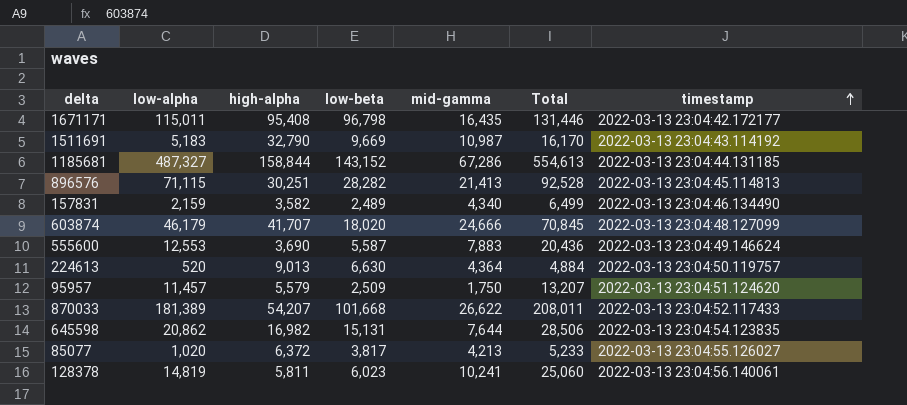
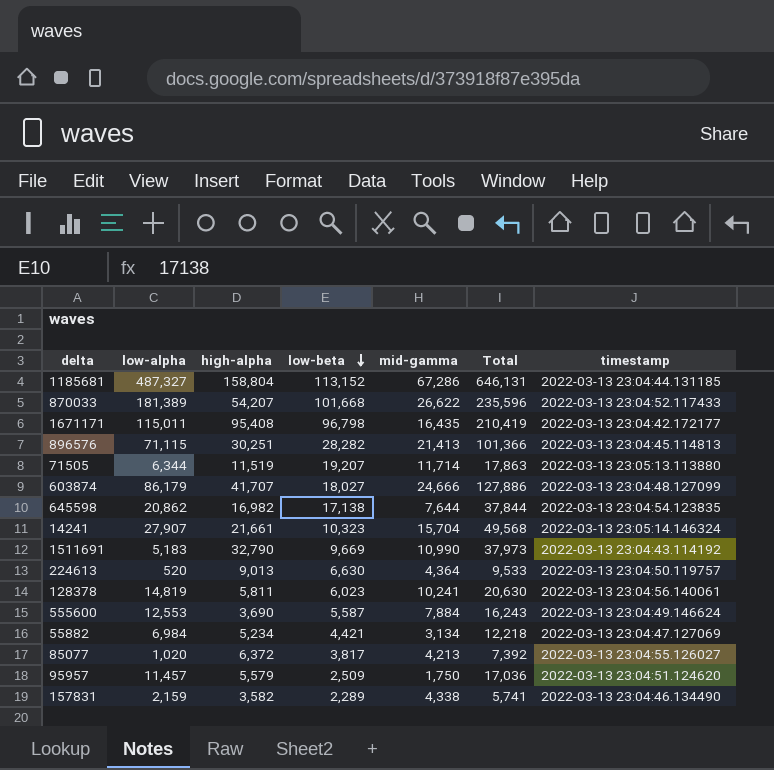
row order: timestamp ascending -> low-beta descending
column Total | formula: [low-alpha] + [mid-gamma] -> [low-alpha] + [high-alpha]
1185681 | high-alpha: 158,844 -> 158,804
1185681 | low-beta: 143,152 -> 113,152
row 71505: none -> 6,344 | 11,519 | 19,207 | 11,714 | 17,863 | 2022-03-13 23:05:13.113880
603874 | low-alpha: 46,179 -> 86,179
603874 | low-beta: 18,020 -> 18,027
645598 | low-beta: 15,131 -> 17,138
row 14241: none -> 27,907 | 21,661 | 10,323 | 15,704 | 49,568 | 2022-03-13 23:05:14.146324
1511691 | mid-gamma: 10,987 -> 10,990
555600 | mid-gamma: 7,883 -> 7,884
row 55882: none -> 6,984 | 5,234 | 4,421 | 3,134 | 12,218 | 2022-03-13 23:04:47.127069
157831 | low-beta: 2,489 -> 2,289
157831 | mid-gamma: 4,340 -> 4,338

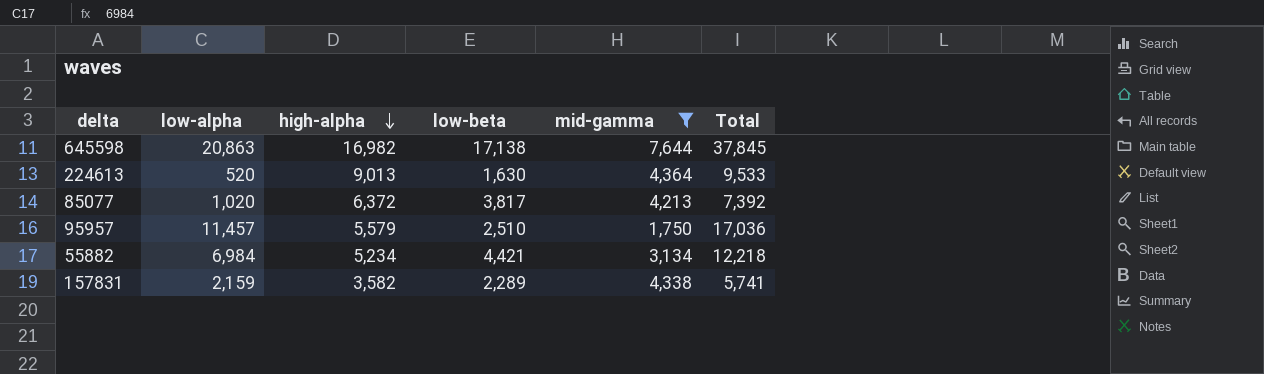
filter: none -> mid-gamma <= 7,644
row order: low-beta descending -> high-alpha descending
column timestamp | position: 7 -> none
645598 | low-alpha: 20,862 -> 20,863
645598 | Total: 37,844 -> 37,845
224613 | low-beta: 6,630 -> 1,630
95957 | low-beta: 2,509 -> 2,510

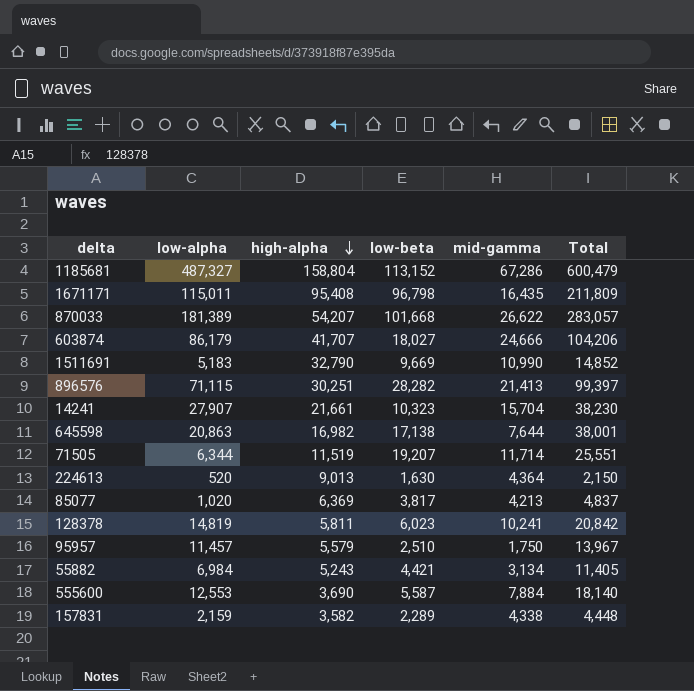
filter: mid-gamma <= 7,644 -> none
column Total | formula: [low-alpha] + [high-alpha] -> [low-alpha] + [low-beta]
85077 | high-alpha: 6,372 -> 6,369
55882 | high-alpha: 5,234 -> 5,243

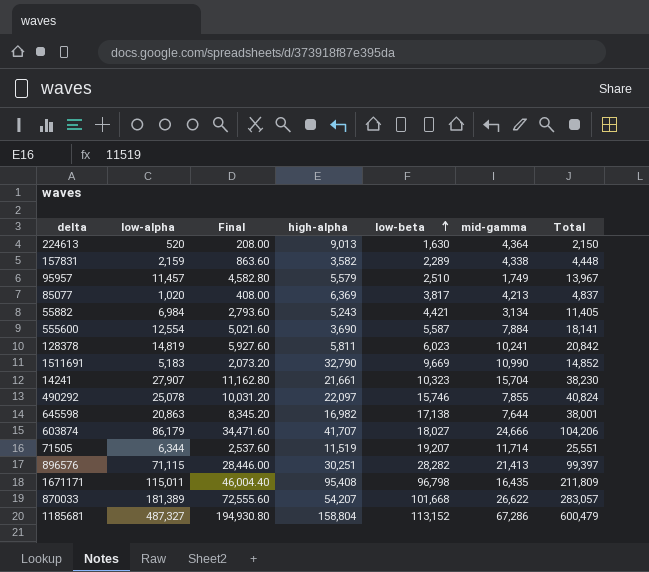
row order: high-alpha descending -> low-beta ascending
column Final | formula: none -> [low-alpha] * 0.4
95957 | mid-gamma: 1,750 -> 1,749
555600 | low-alpha: 12,553 -> 12,554
555600 | Total: 18,140 -> 18,141
row 490292: none -> 25,078 | 10,031.20 | 22,097 | 15,746 | 7,855 | 40,824

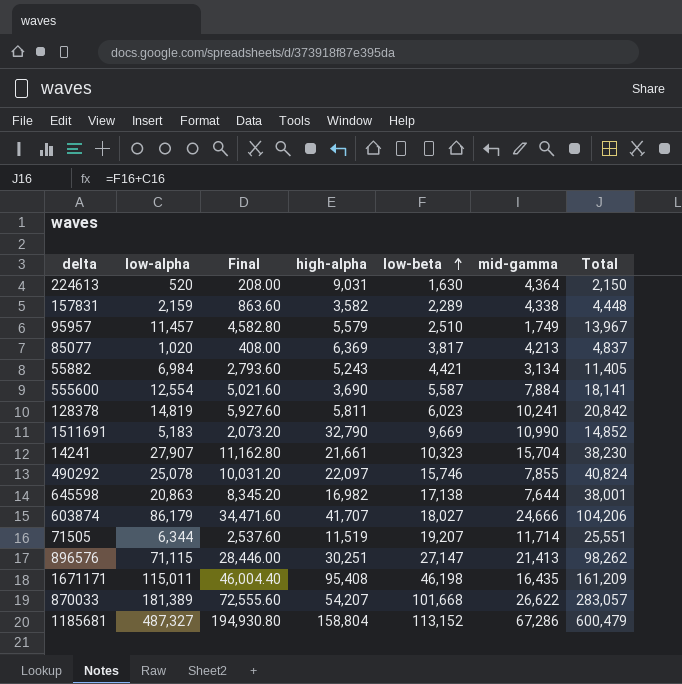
224613 | high-alpha: 9,013 -> 9,031
896576 | low-beta: 28,282 -> 27,147
896576 | Total: 99,397 -> 98,262
1671171 | low-beta: 96,798 -> 46,198
1671171 | Total: 211,809 -> 161,209

